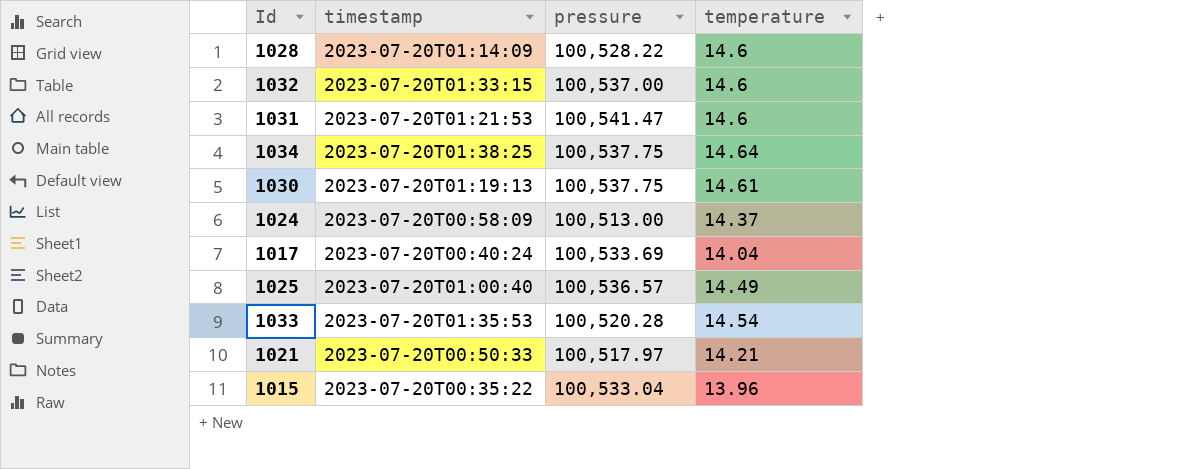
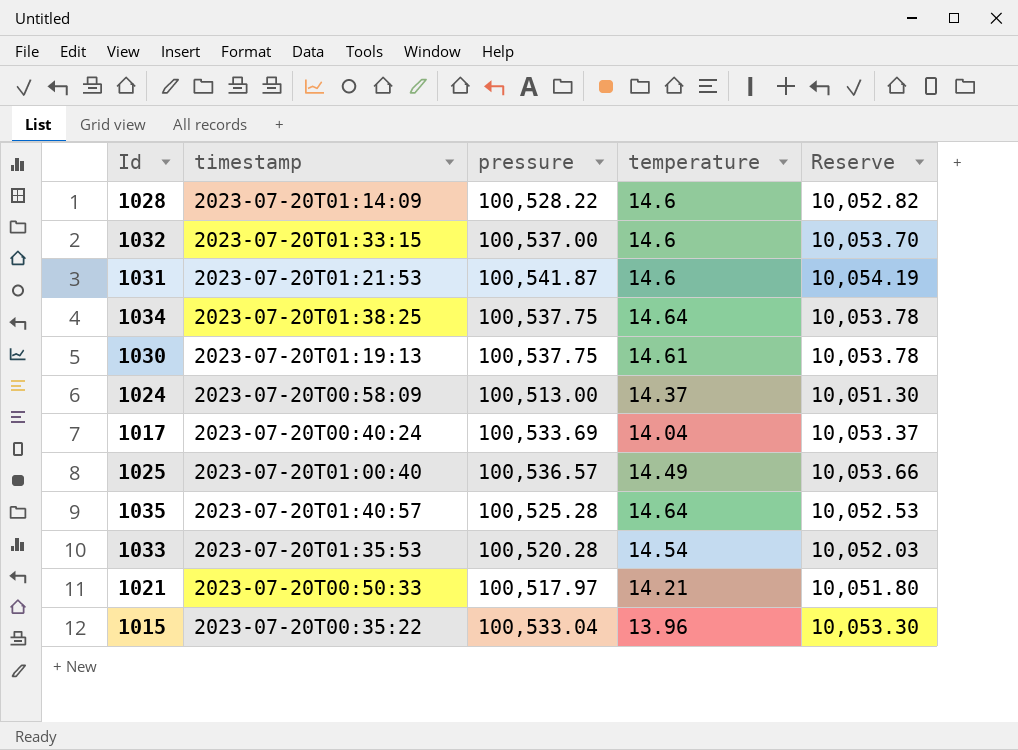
column Reserve | formula: none -> [pressure] * 0.1
1031 | pressure: 100,541.47 -> 100,541.87
row 1035: none -> 2023-07-20T01:40:57 | 100,525.28 | 14.64 | 10,052.53

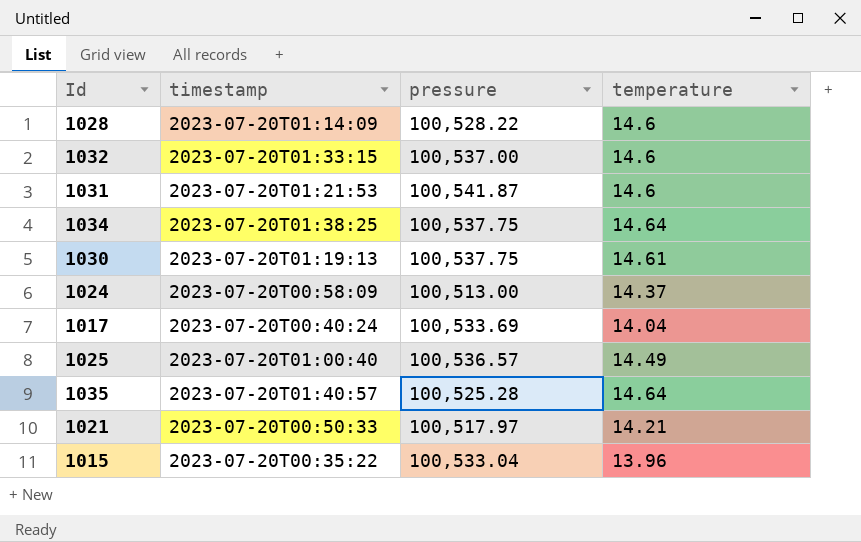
column Reserve | formula: [pressure] * 0.1 -> none
row 1033: 2023-07-20T01:35:53 | 100,520.28 | 14.54 | 10,052.03 -> none

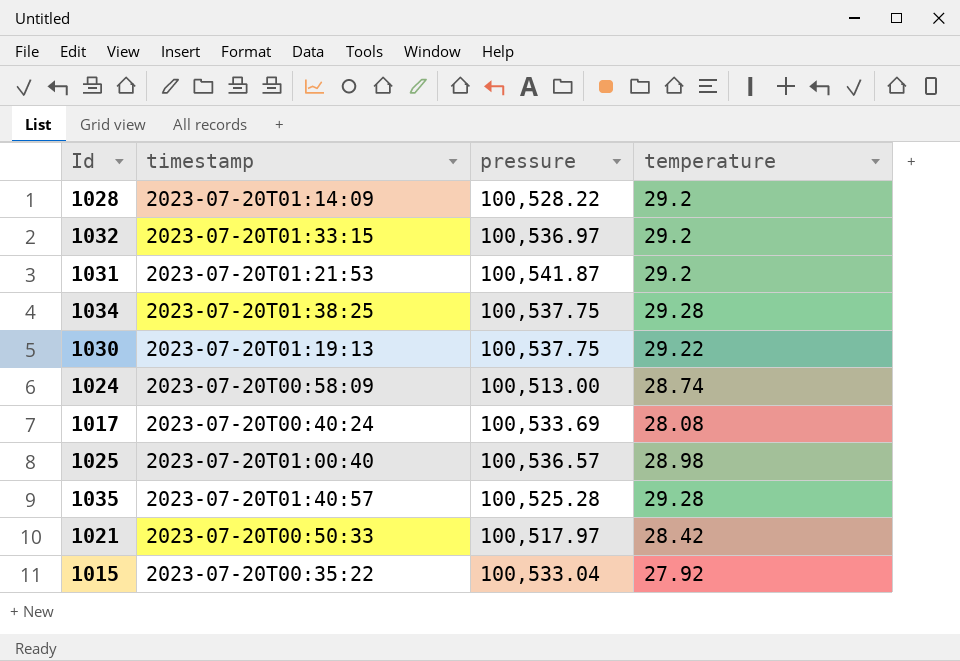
1028 | temperature: 14.6 -> 29.2
1032 | pressure: 100,537.00 -> 100,536.97
1032 | temperature: 14.6 -> 29.2
1031 | temperature: 14.6 -> 29.2
1034 | temperature: 14.64 -> 29.28
1030 | temperature: 14.61 -> 29.22
1024 | temperature: 14.37 -> 28.74
1017 | temperature: 14.04 -> 28.08
1025 | temperature: 14.49 -> 28.98
1035 | temperature: 14.64 -> 29.28
1021 | temperature: 14.21 -> 28.42
1015 | temperature: 13.96 -> 27.92

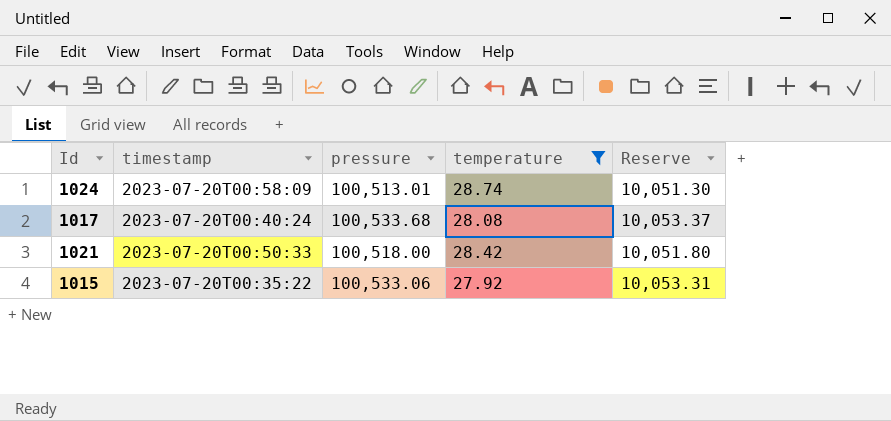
filter: none -> temperature <= 28.74
column Reserve | formula: none -> [pressure] * 0.1
1024 | pressure: 100,513.00 -> 100,513.01
1017 | pressure: 100,533.69 -> 100,533.68
1021 | pressure: 100,517.97 -> 100,518.00
1015 | pressure: 100,533.04 -> 100,533.06

